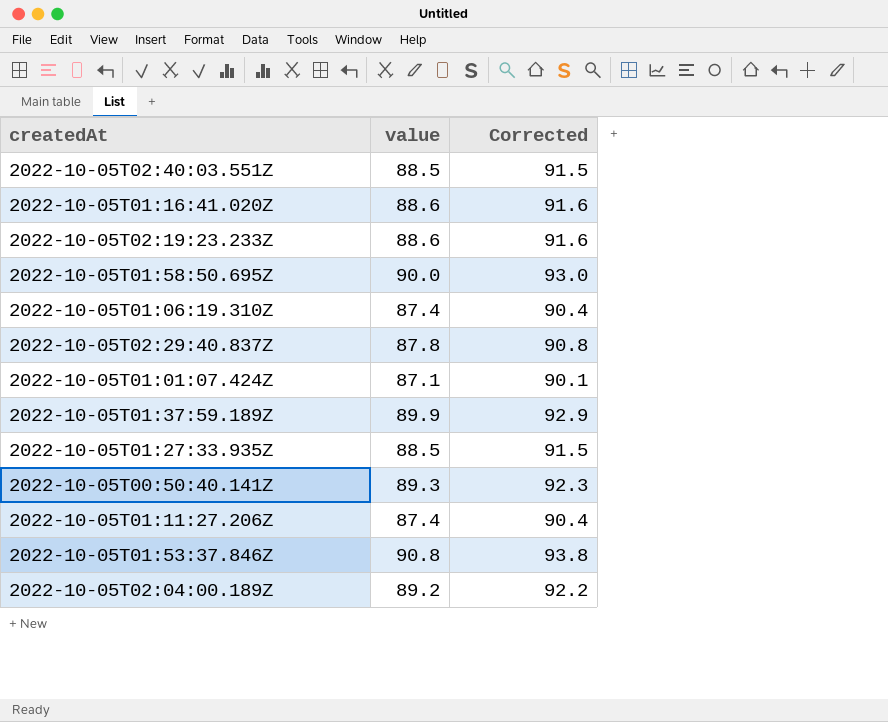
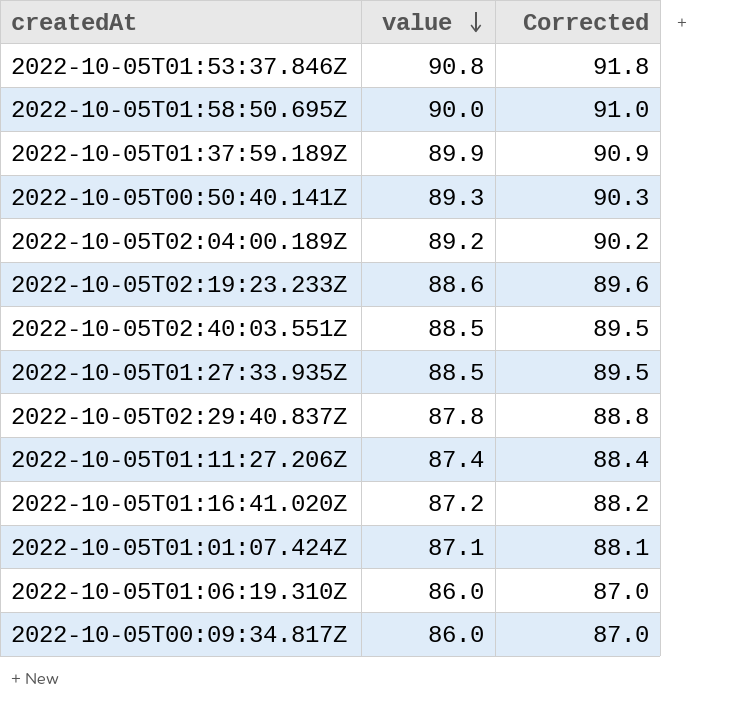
row order: none -> value descending
column Corrected | formula: [value] + 3 -> [value] + 1
2022-10-05T01:16:41.020Z | value: 88.6 -> 87.2
2022-10-05T01:06:19.310Z | value: 87.4 -> 86.0
row 2022-10-05T00:09:34.817Z: none -> 86.0 | 87.0

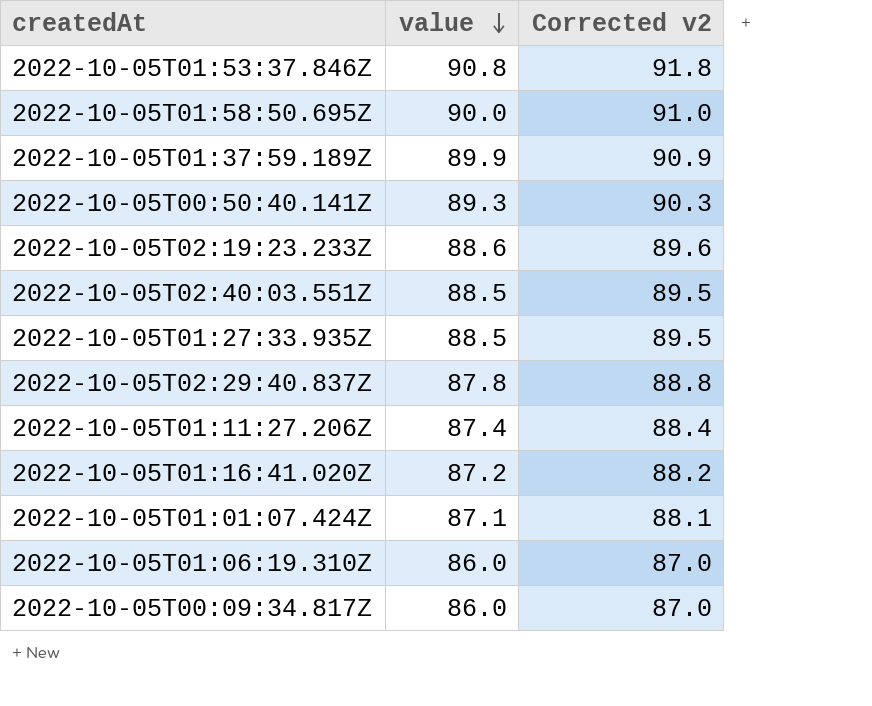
column name: Corrected -> Corrected v2
row 2022-10-05T02:04:00.189Z: 89.2 | 90.2 -> none

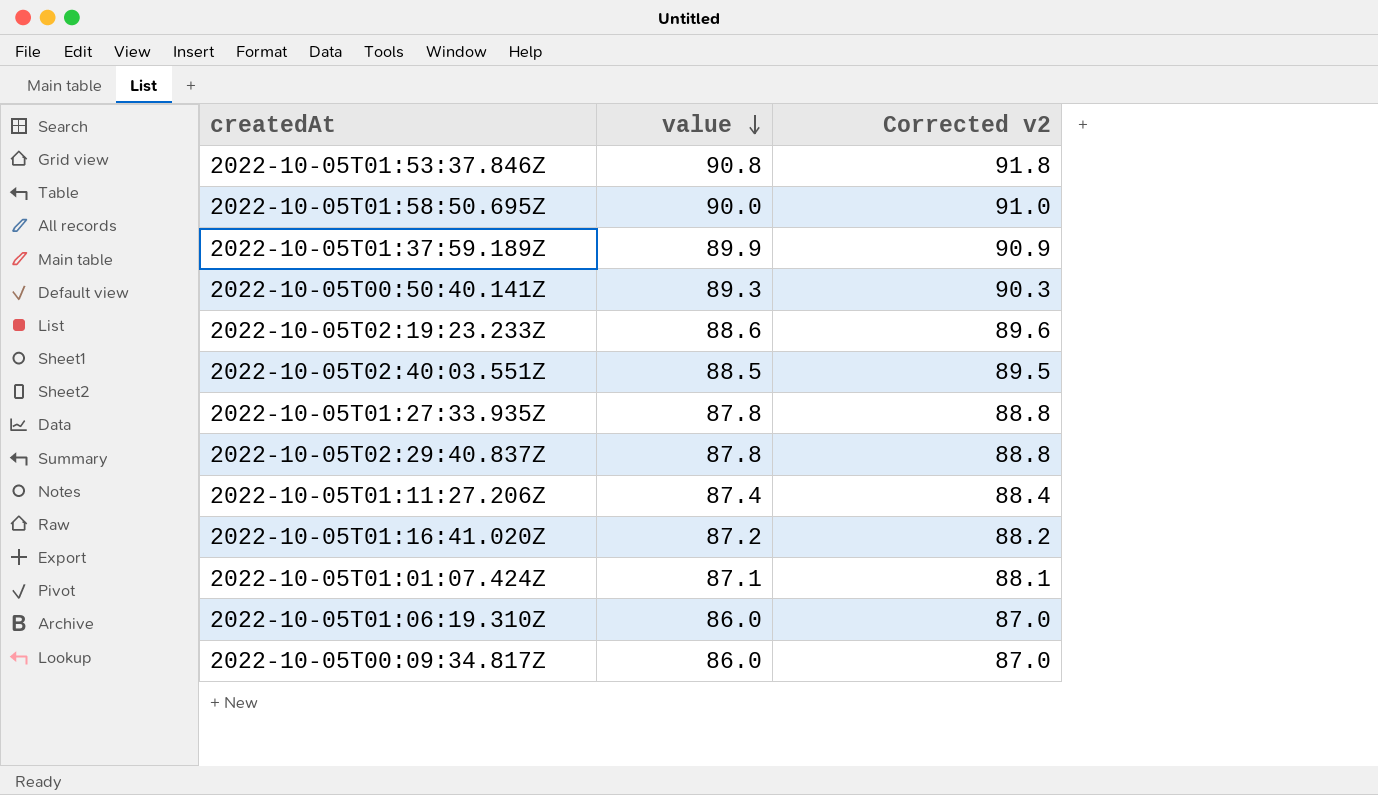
2022-10-05T01:27:33.935Z | value: 88.5 -> 87.8
2022-10-05T01:27:33.935Z | Corrected v2: 89.5 -> 88.8

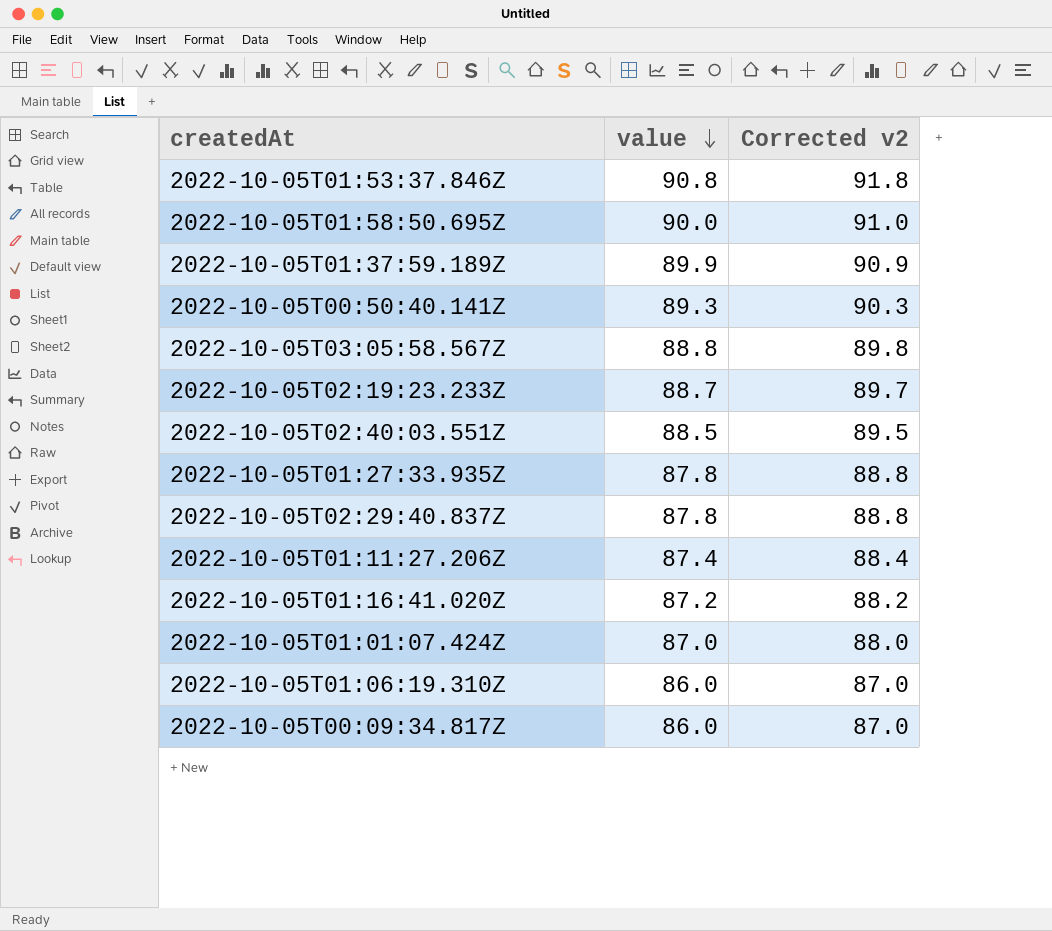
row 2022-10-05T03:05:58.567Z: none -> 88.8 | 89.8
2022-10-05T02:19:23.233Z | value: 88.6 -> 88.7
2022-10-05T02:19:23.233Z | Corrected v2: 89.6 -> 89.7
2022-10-05T01:01:07.424Z | value: 87.1 -> 87.0
2022-10-05T01:01:07.424Z | Corrected v2: 88.1 -> 88.0

